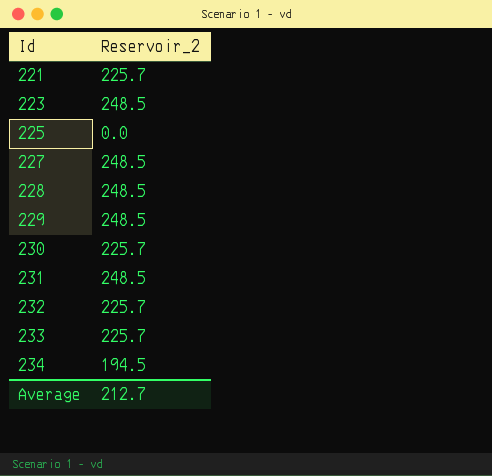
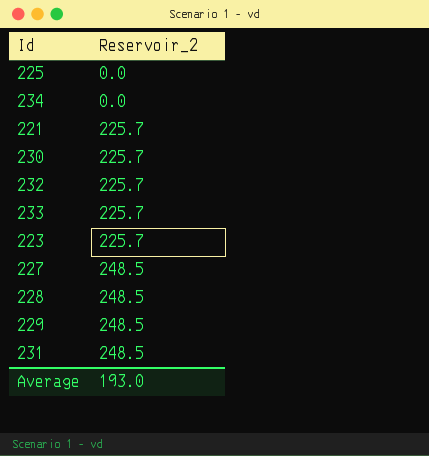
row order: Id ascending -> Reservoir_2 ascending
234 | Reservoir_2: 194.5 -> 0.0
223 | Reservoir_2: 248.5 -> 225.7
Average | Reservoir_2: 212.7 -> 193.0

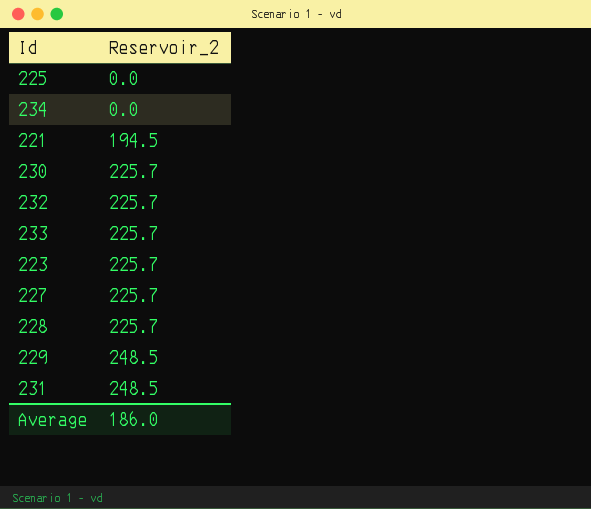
221 | Reservoir_2: 225.7 -> 194.5
227 | Reservoir_2: 248.5 -> 225.7
228 | Reservoir_2: 248.5 -> 225.7
Average | Reservoir_2: 193.0 -> 186.0

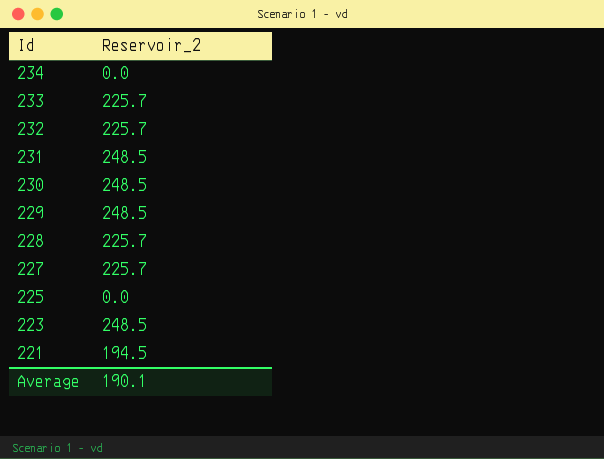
row order: Reservoir_2 ascending -> Id descending
230 | Reservoir_2: 225.7 -> 248.5
223 | Reservoir_2: 225.7 -> 248.5
Average | Reservoir_2: 186.0 -> 190.1

